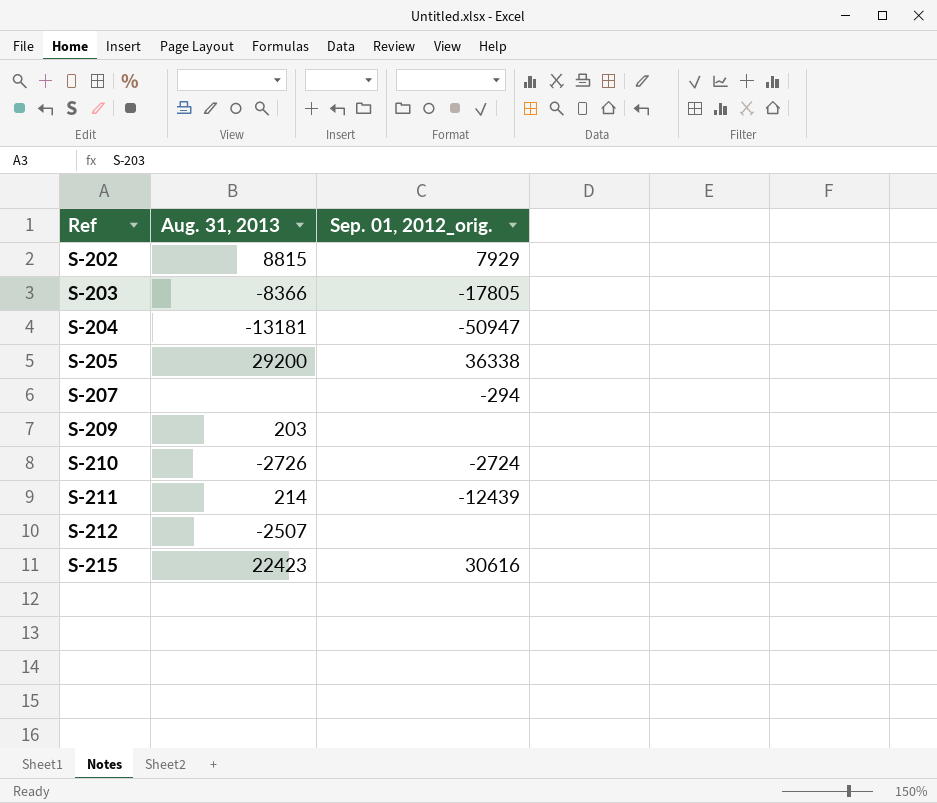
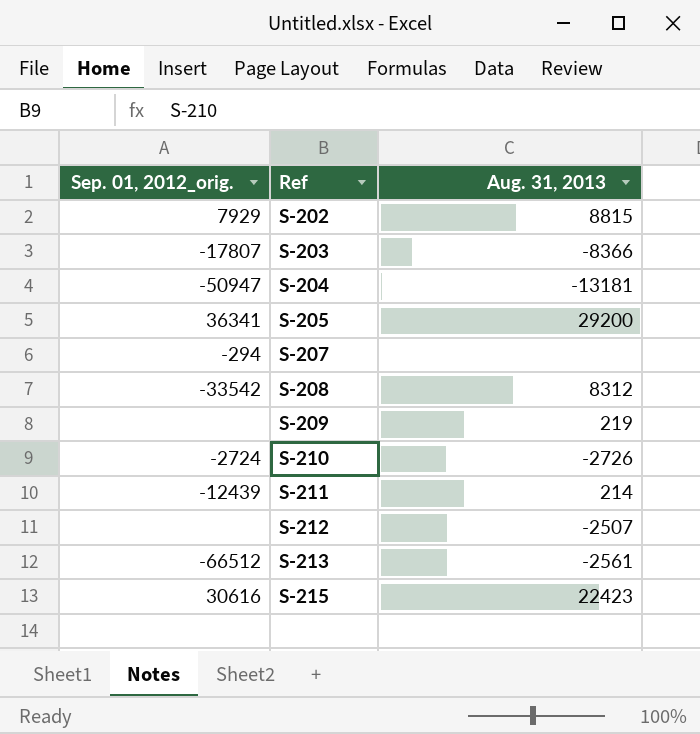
column Sep. 01, 2012_orig. | position: 3 -> 1
S-203 | Sep. 01, 2012_orig.: -17805 -> -17807
S-205 | Sep. 01, 2012_orig.: 36338 -> 36341
row S-208: none -> -33542 | 8312
S-209 | Aug. 31, 2013: 203 -> 219
row S-213: none -> -66512 | -2561

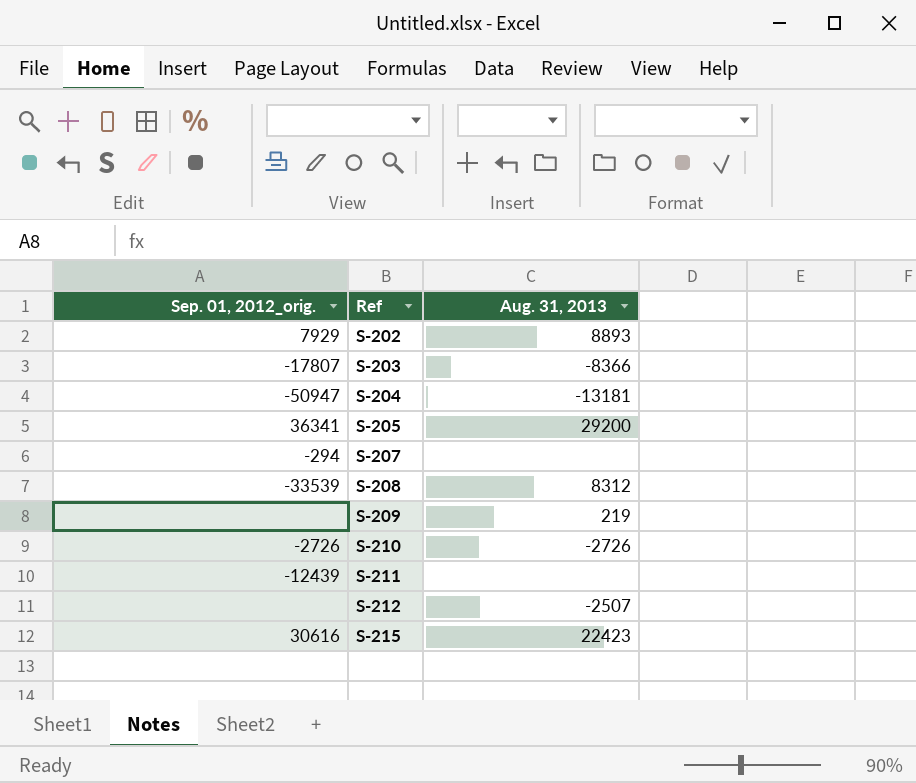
row S-213: -66512 | -2561 -> none
S-202 | Aug. 31, 2013: 8815 -> 8893
S-208 | Sep. 01, 2012_orig.: -33542 -> -33539
S-210 | Sep. 01, 2012_orig.: -2724 -> -2726
S-211 | Aug. 31, 2013: 214 -> none

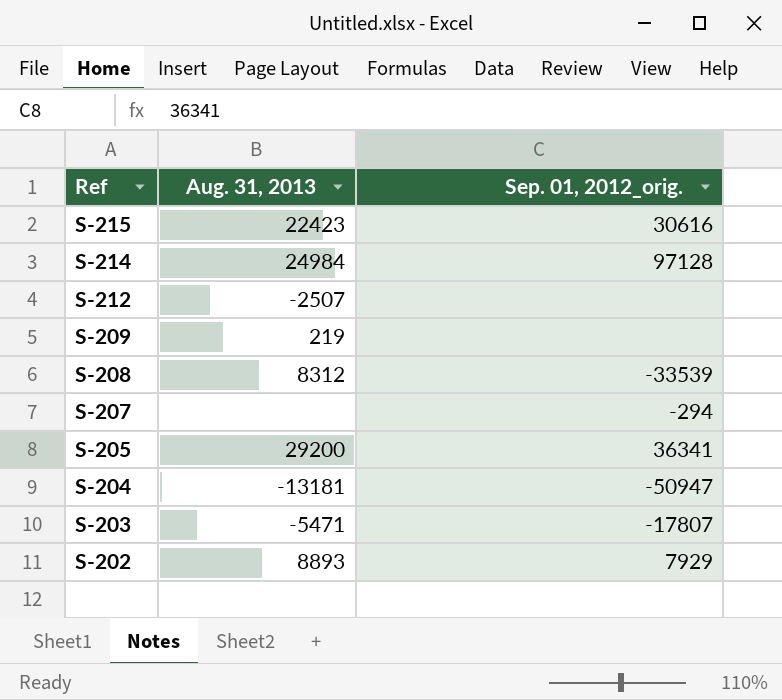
row order: Ref ascending -> Ref descending
column Sep. 01, 2012_orig. | position: 1 -> 3
row S-210: -2726 | -2726 -> none
row S-211: -12439 | none -> none
row S-214: none -> 24984 | 97128
S-203 | Aug. 31, 2013: -8366 -> -5471

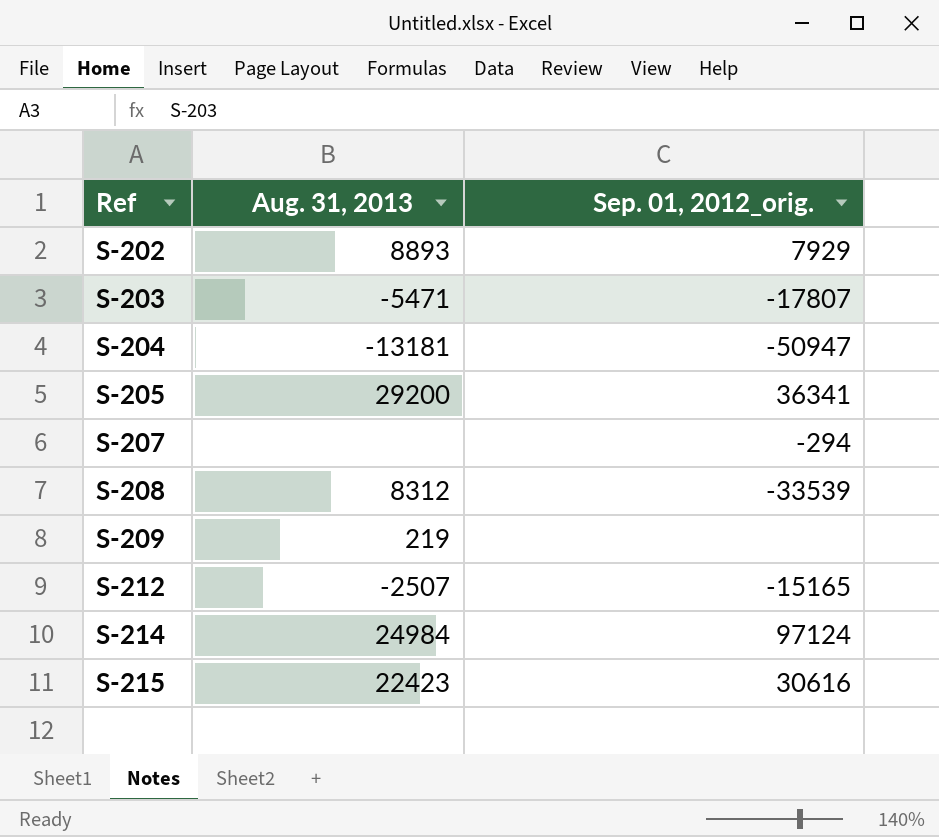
row order: Ref descending -> Ref ascending
S-212 | Sep. 01, 2012_orig.: none -> -15165
S-214 | Sep. 01, 2012_orig.: 97128 -> 97124

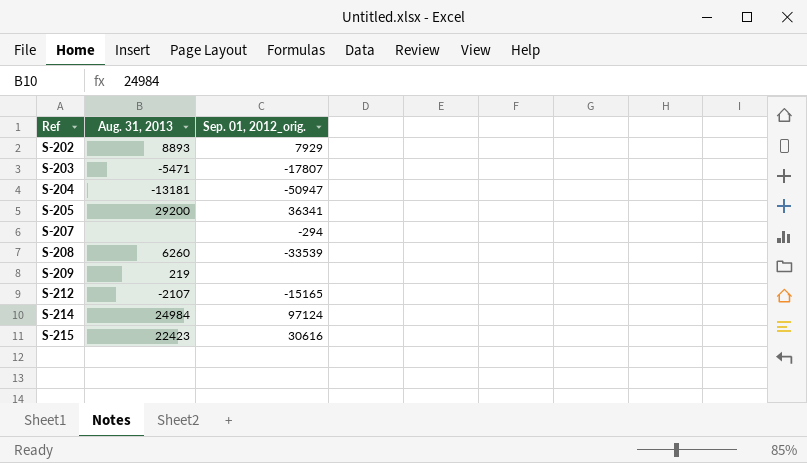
S-208 | Aug. 31, 2013: 8312 -> 6260
S-212 | Aug. 31, 2013: -2507 -> -2107

